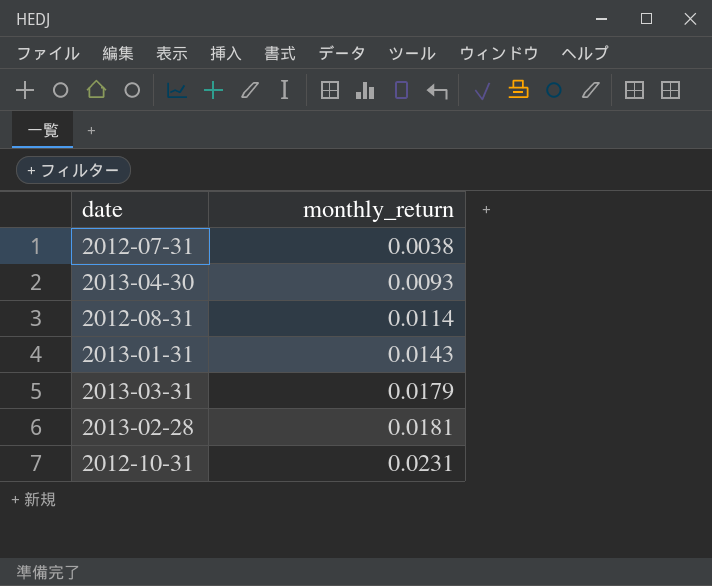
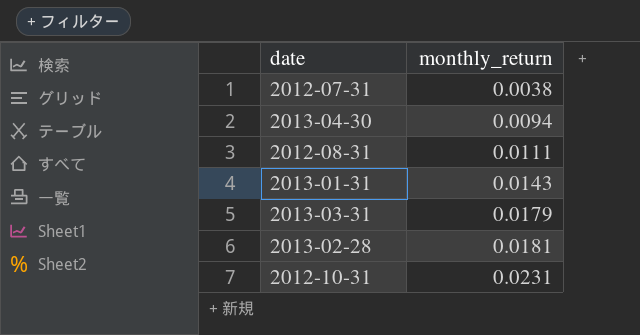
2013-04-30 | monthly_return: 0.0093 -> 0.0094
2012-08-31 | monthly_return: 0.0114 -> 0.0111

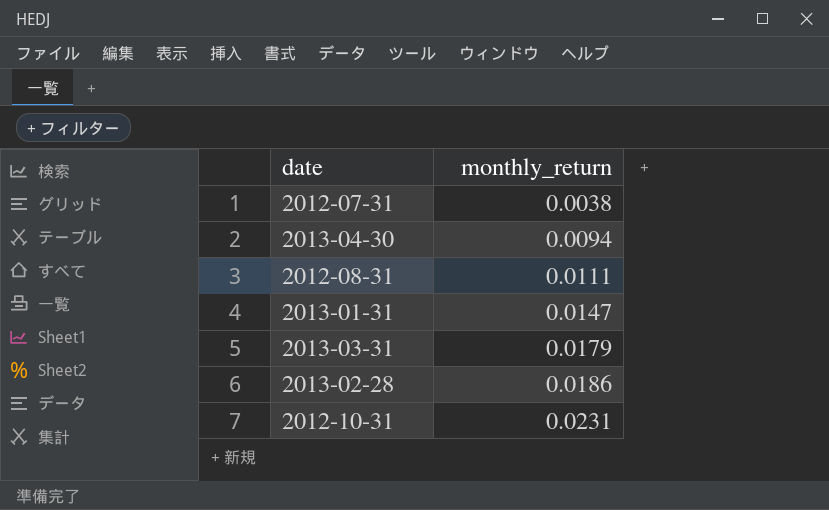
2013-01-31 | monthly_return: 0.0143 -> 0.0147
2013-02-28 | monthly_return: 0.0181 -> 0.0186

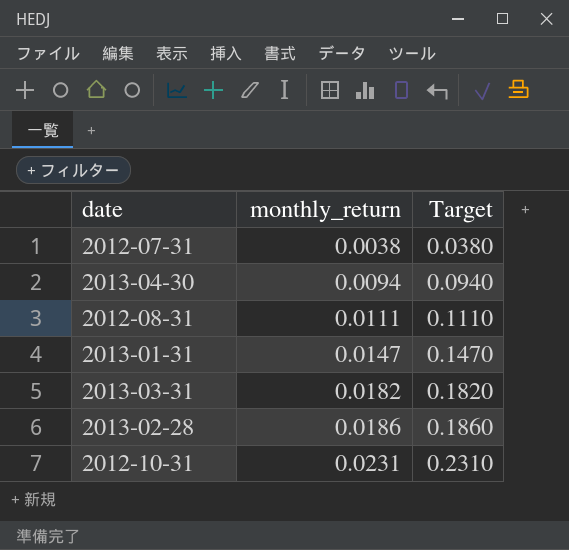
column Target | formula: none -> [monthly_return] * 10
2013-03-31 | monthly_return: 0.0179 -> 0.0182

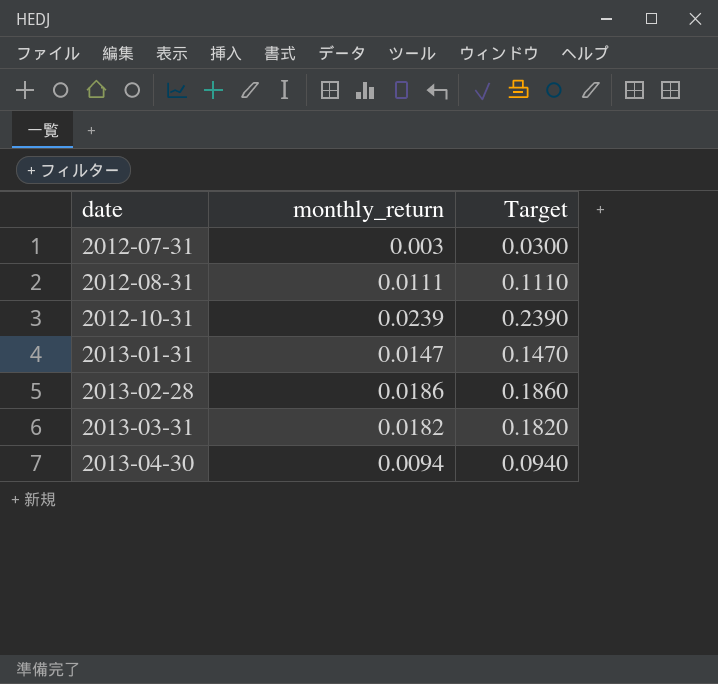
row order: monthly_return ascending -> date ascending
2012-07-31 | monthly_return: 0.0038 -> 0.003
2012-07-31 | Target: 0.0380 -> 0.0300
2012-10-31 | monthly_return: 0.0231 -> 0.0239
2012-10-31 | Target: 0.2310 -> 0.2390

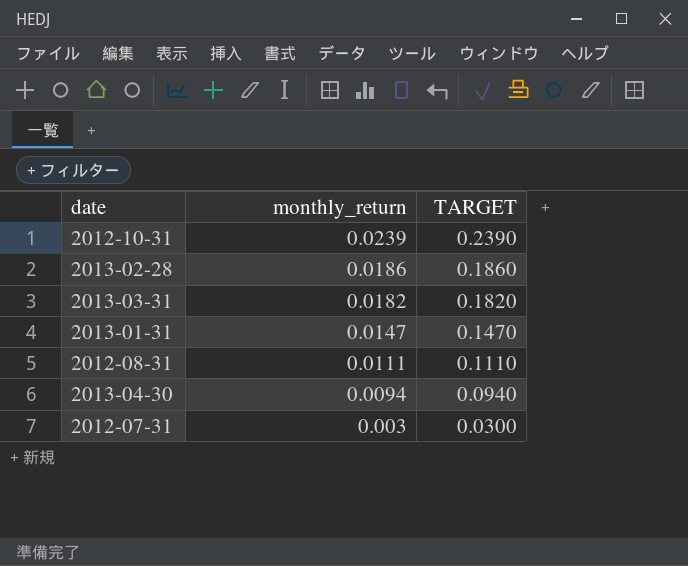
row order: date ascending -> monthly_return descending
column name: Target -> TARGET

